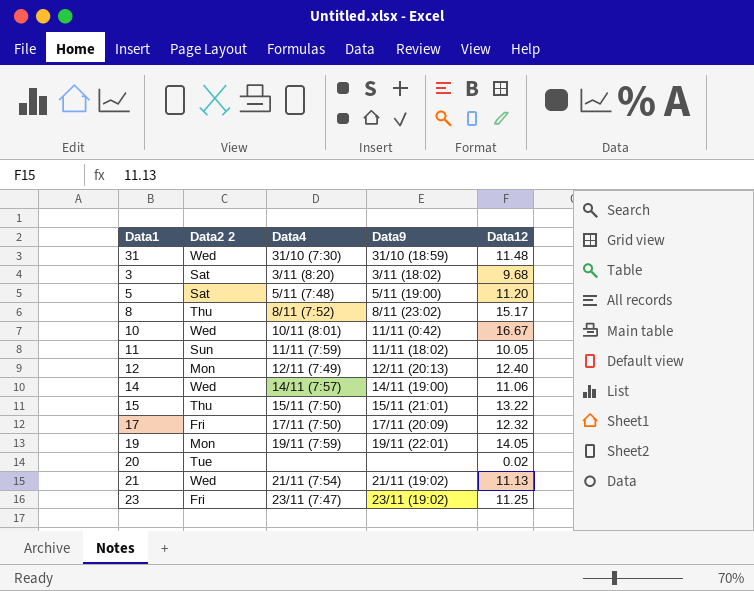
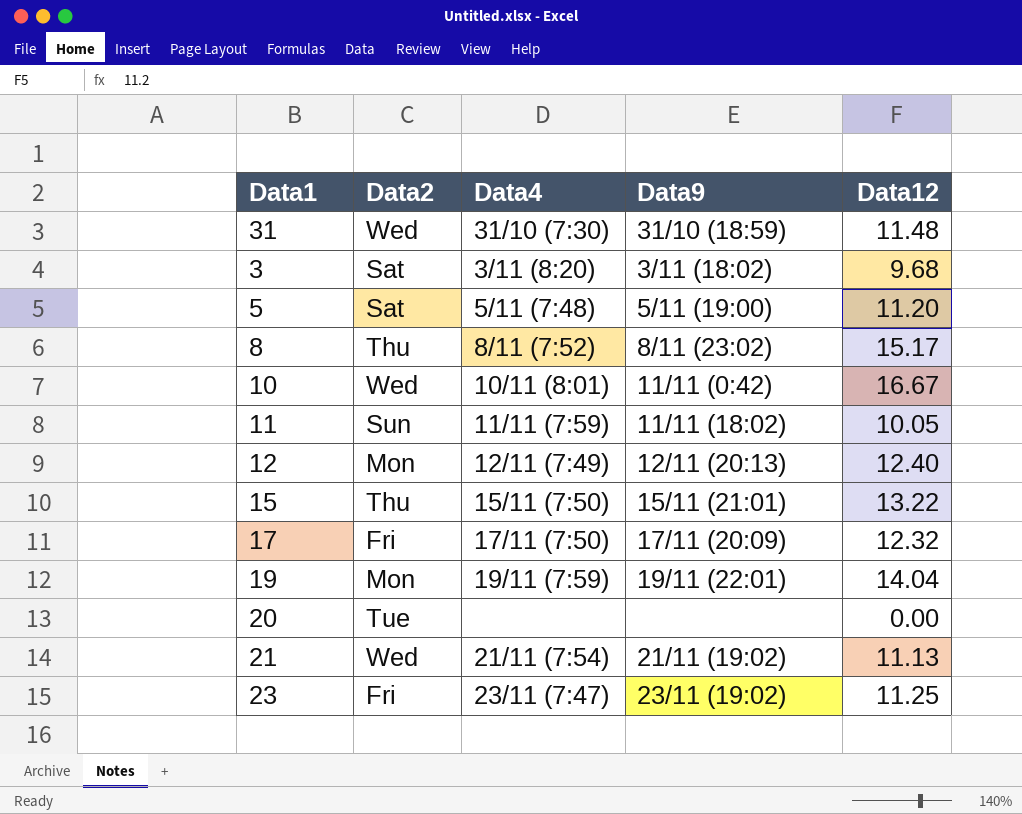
column name: Data2 2 -> Data2
row 14: Wed | 14/11 (7:57) | 14/11 (19:00) | 11.06 -> none
19 | Data12: 14.05 -> 14.04
20 | Data12: 0.02 -> 0.00

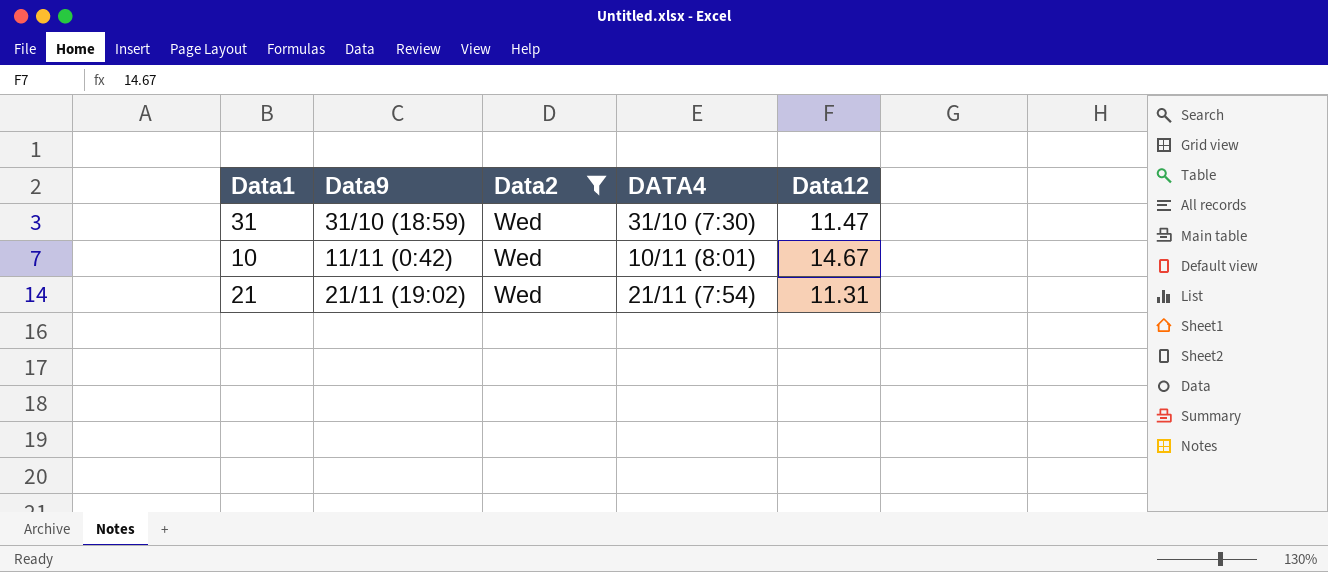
filter: none -> Data2 = Wed
column Data9 | position: 4 -> 2
column name: Data4 -> DATA4
31 | Data12: 11.48 -> 11.47
10 | Data12: 16.67 -> 14.67
21 | Data12: 11.13 -> 11.31

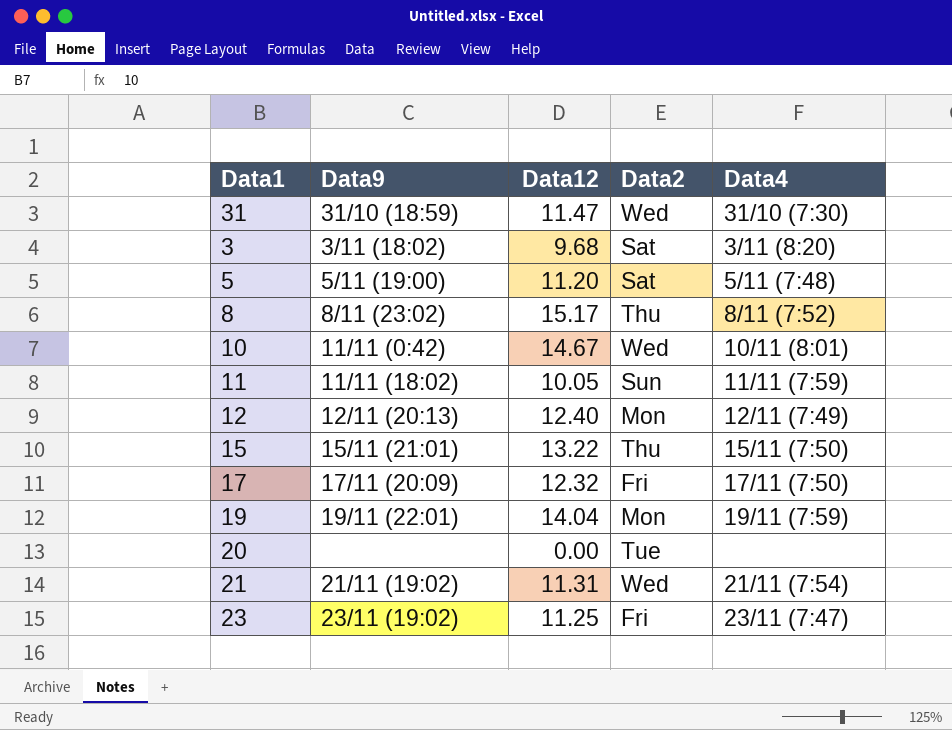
filter: Data2 = Wed -> none
column Data12 | position: 5 -> 3
column name: DATA4 -> Data4

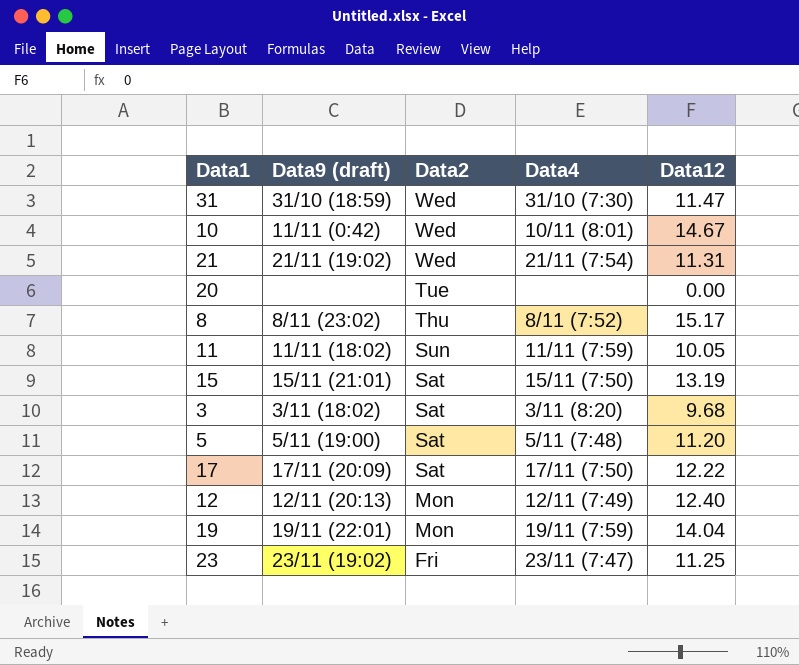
row order: none -> Data2 descending
column name: Data9 -> Data9 (draft)
column Data12 | position: 3 -> 5
15 | Data2: Thu -> Sat
15 | Data12: 13.22 -> 13.19
17 | Data2: Fri -> Sat
17 | Data12: 12.32 -> 12.22

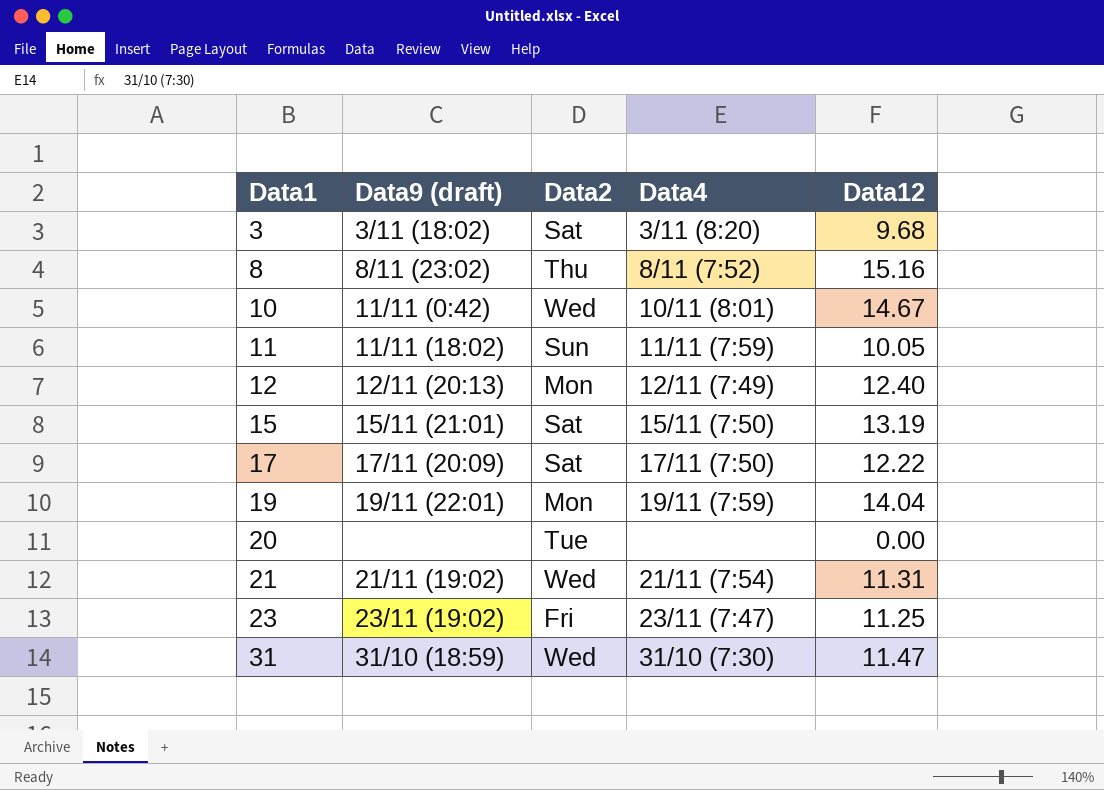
row order: Data2 descending -> Data1 ascending
row 5: 5/11 (19:00) | Sat | 5/11 (7:48) | 11.20 -> none
8 | Data12: 15.17 -> 15.16

